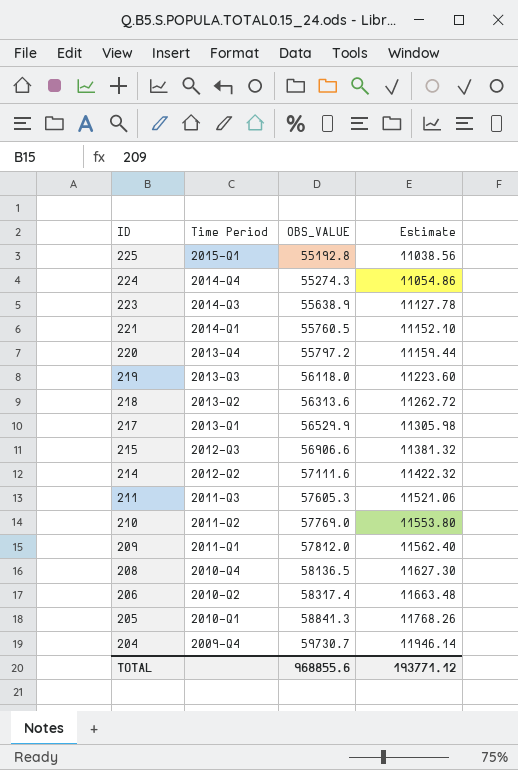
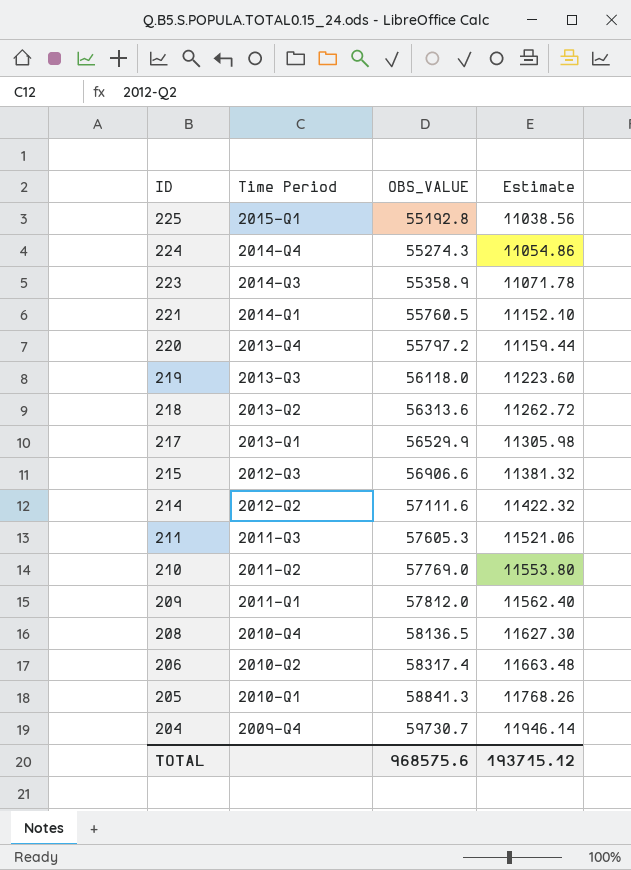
223 | OBS_VALUE: 55638.9 -> 55358.9
223 | Estimate: 11127.78 -> 11071.78
TOTAL | OBS_VALUE: 968855.6 -> 968575.6
TOTAL | Estimate: 193771.12 -> 193715.12

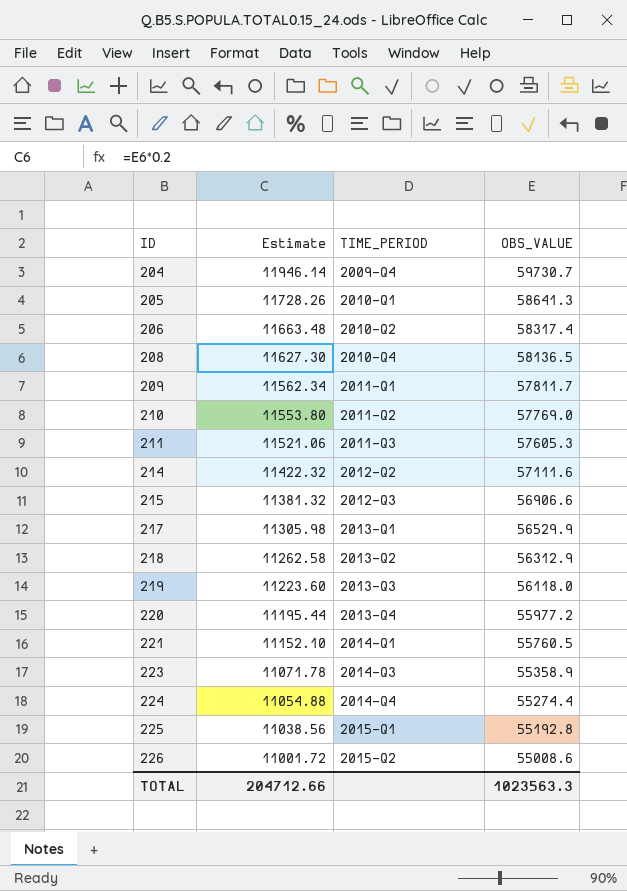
row order: ID descending -> ID ascending
column Estimate | position: 4 -> 2
column name: Time Period -> TIME_PERIOD
205 | Estimate: 11768.26 -> 11728.26
205 | OBS_VALUE: 58841.3 -> 58641.3
209 | Estimate: 11562.40 -> 11562.34
209 | OBS_VALUE: 57812.0 -> 57811.7
218 | Estimate: 11262.72 -> 11262.58
218 | OBS_VALUE: 56313.6 -> 56312.9
220 | Estimate: 11159.44 -> 11195.44
220 | OBS_VALUE: 55797.2 -> 55977.2
224 | Estimate: 11054.86 -> 11054.88
224 | OBS_VALUE: 55274.3 -> 55274.4
row 226: none -> 11001.72 | 2015-Q2 | 55008.6
TOTAL | Estimate: 193715.12 -> 204712.66
TOTAL | OBS_VALUE: 968575.6 -> 1023563.3

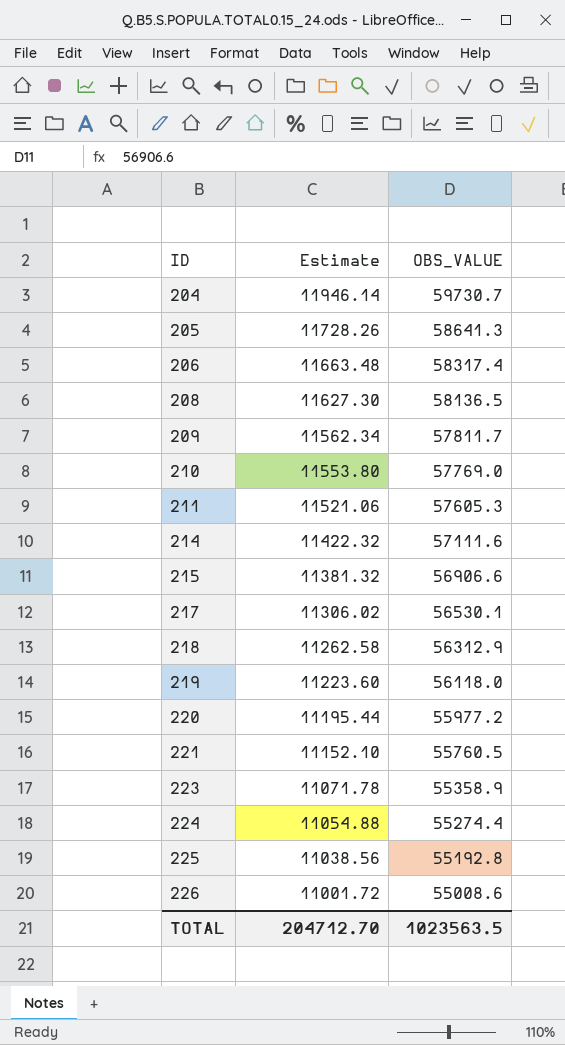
column TIME_PERIOD | position: 3 -> none
217 | Estimate: 11305.98 -> 11306.02
217 | OBS_VALUE: 56529.9 -> 56530.1
TOTAL | Estimate: 204712.66 -> 204712.70
TOTAL | OBS_VALUE: 1023563.3 -> 1023563.5

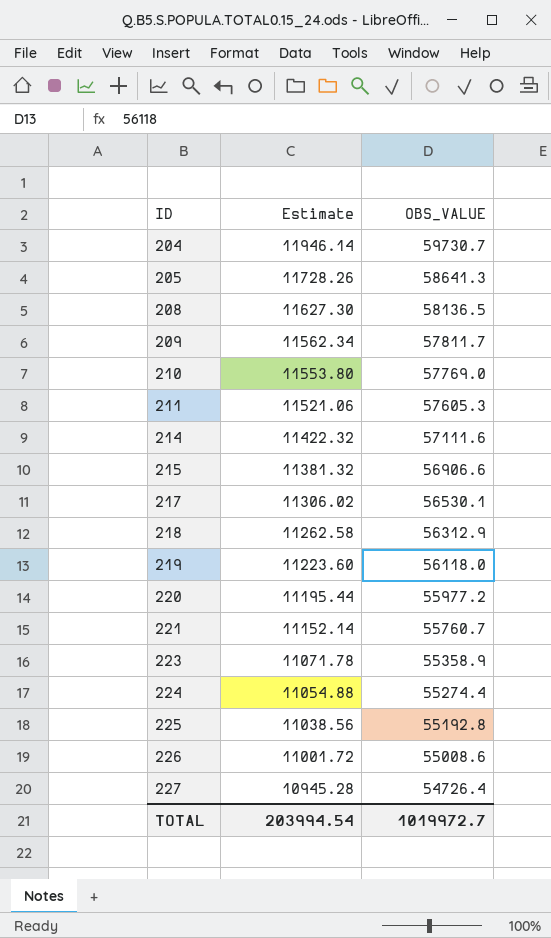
row 206: 11663.48 | 58317.4 -> none
221 | Estimate: 11152.10 -> 11152.14
221 | OBS_VALUE: 55760.5 -> 55760.7
row 227: none -> 10945.28 | 54726.4
TOTAL | Estimate: 204712.70 -> 203994.54
TOTAL | OBS_VALUE: 1023563.5 -> 1019972.7

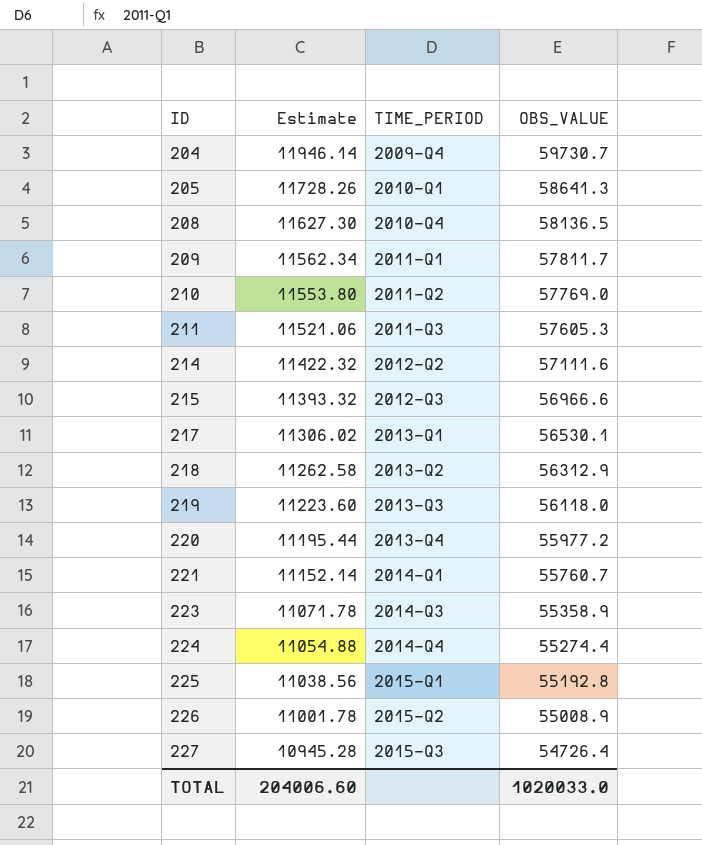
column TIME_PERIOD | position: none -> 3
215 | Estimate: 11381.32 -> 11393.32
215 | OBS_VALUE: 56906.6 -> 56966.6
226 | Estimate: 11001.72 -> 11001.78
226 | OBS_VALUE: 55008.6 -> 55008.9
TOTAL | Estimate: 203994.54 -> 204006.60
TOTAL | OBS_VALUE: 1019972.7 -> 1020033.0

